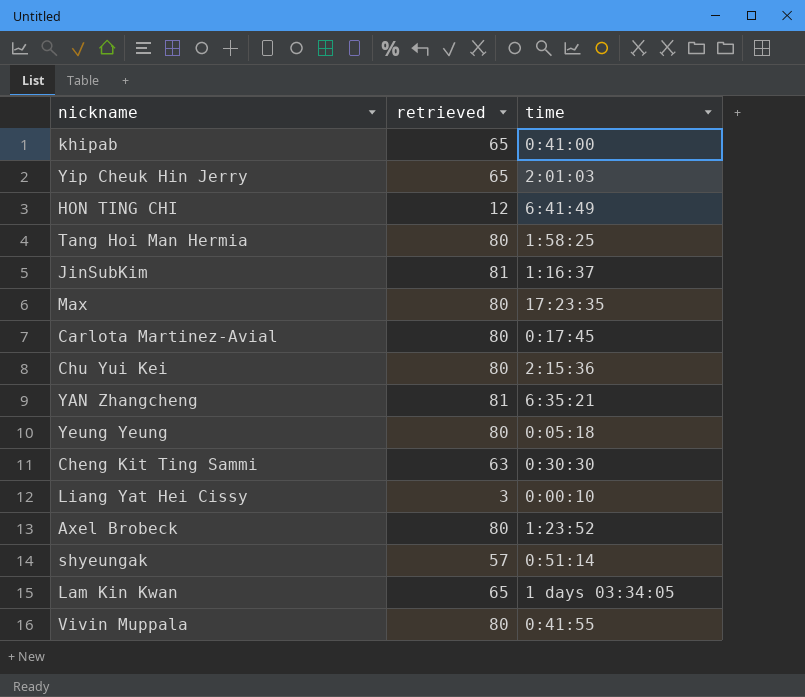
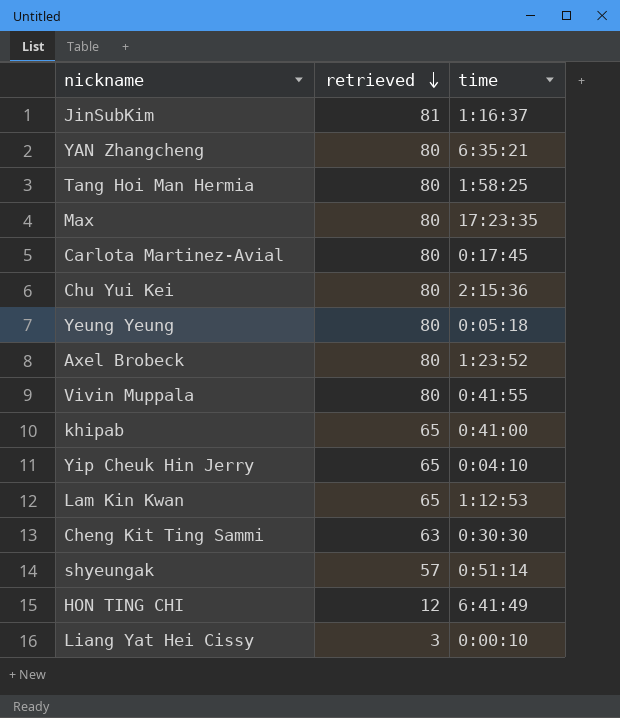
row order: none -> retrieved descending
YAN Zhangcheng | retrieved: 81 -> 80
Yip Cheuk Hin Jerry | time: 2:01:03 -> 0:04:10
Lam Kin Kwan | time: 1 days 03:34:05 -> 1:12:53

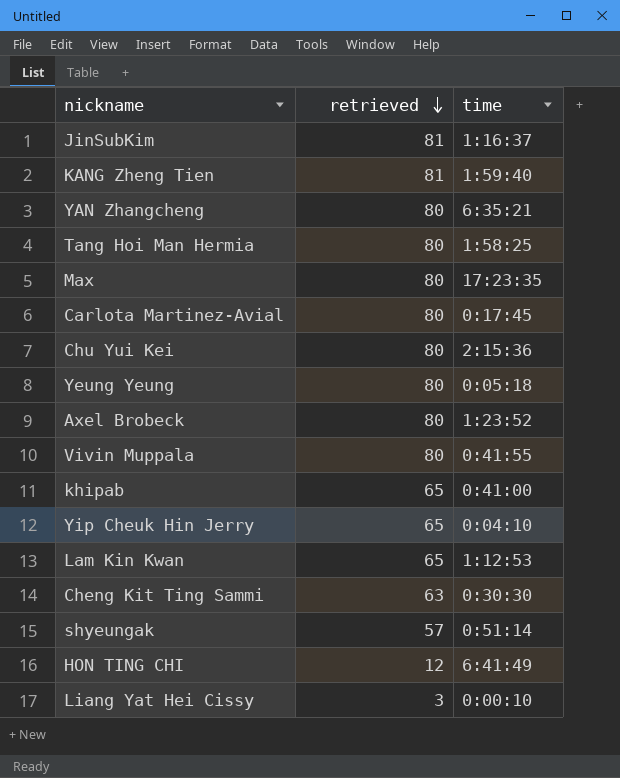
row KANG Zheng Tien: none -> 81 | 1:59:40

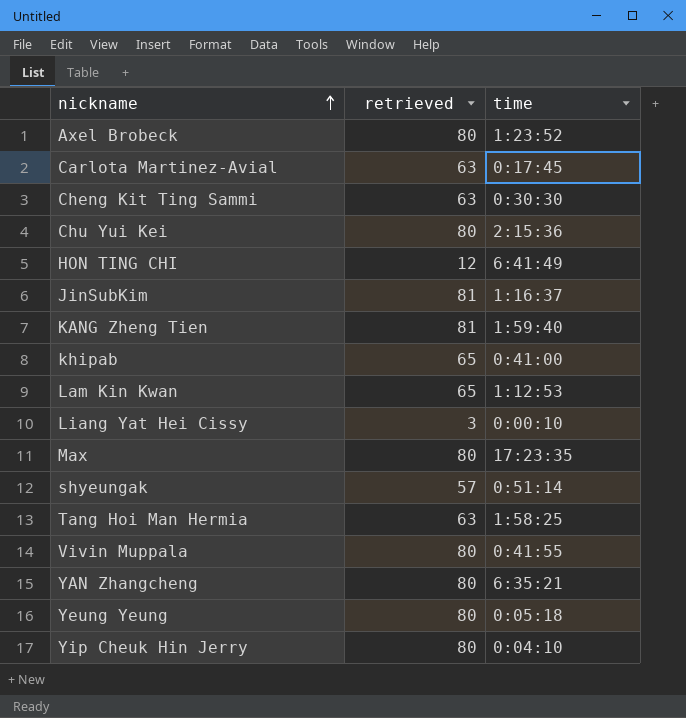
row order: retrieved descending -> nickname ascending
Carlota Martinez-Avial | retrieved: 80 -> 63
Tang Hoi Man Hermia | retrieved: 80 -> 63
Yip Cheuk Hin Jerry | retrieved: 65 -> 80

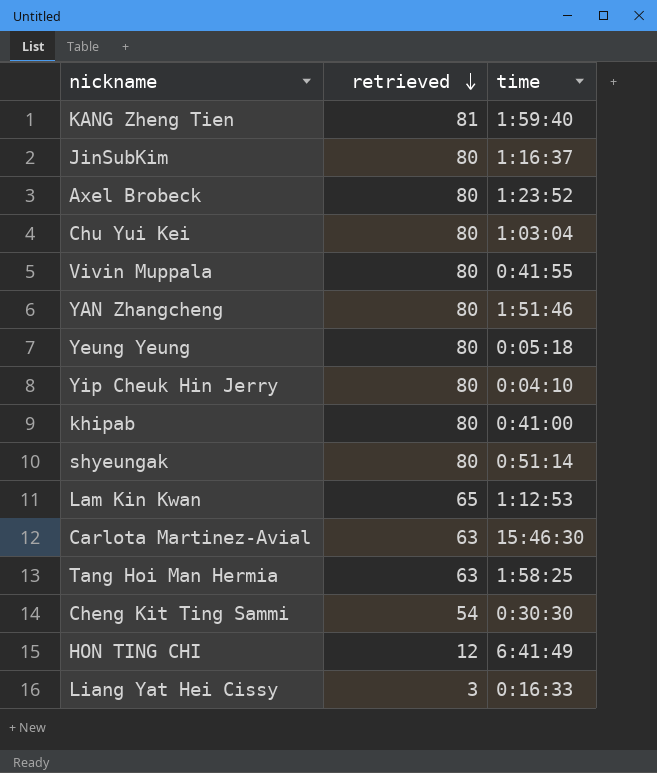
row order: nickname ascending -> retrieved descending
row Max: 80 | 17:23:35 -> none
JinSubKim | retrieved: 81 -> 80
Chu Yui Kei | time: 2:15:36 -> 1:03:04
YAN Zhangcheng | time: 6:35:21 -> 1:51:46
khipab | retrieved: 65 -> 80
shyeungak | retrieved: 57 -> 80
Carlota Martinez-Avial | time: 0:17:45 -> 15:46:30
Cheng Kit Ting Sammi | retrieved: 63 -> 54
Liang Yat Hei Cissy | time: 0:00:10 -> 0:16:33

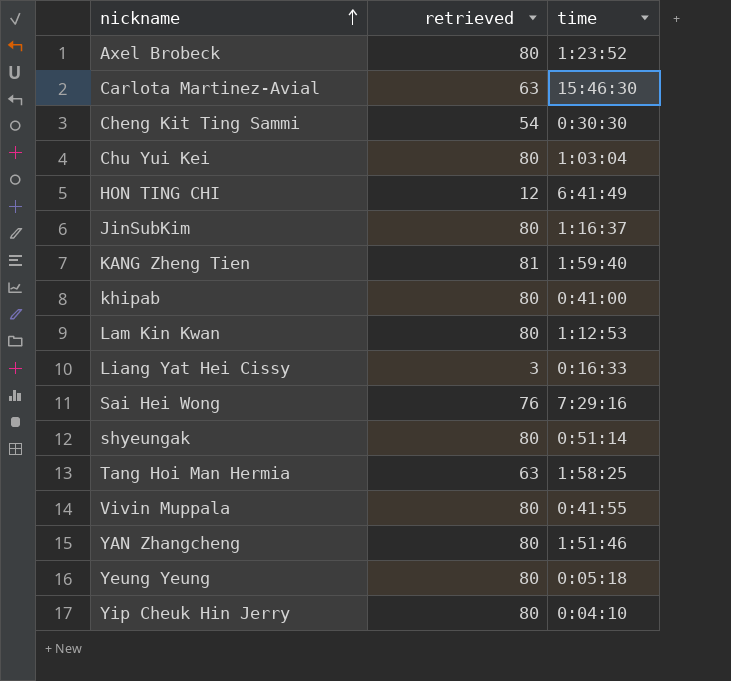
row order: retrieved descending -> nickname ascending
Lam Kin Kwan | retrieved: 65 -> 80
row Sai Hei Wong: none -> 76 | 7:29:16

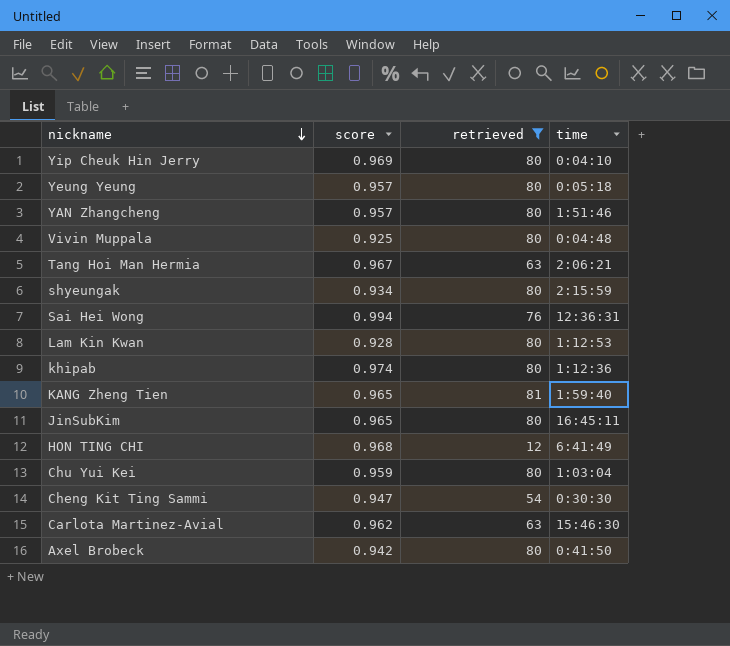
filter: none -> retrieved != 3
row order: nickname ascending -> nickname descending
column score | position: none -> 2
Vivin Muppala | time: 0:41:55 -> 0:04:48
Tang Hoi Man Hermia | time: 1:58:25 -> 2:06:21
shyeungak | time: 0:51:14 -> 2:15:59
Sai Hei Wong | time: 7:29:16 -> 12:36:31
khipab | time: 0:41:00 -> 1:12:36
JinSubKim | time: 1:16:37 -> 16:45:11
Axel Brobeck | time: 1:23:52 -> 0:41:50

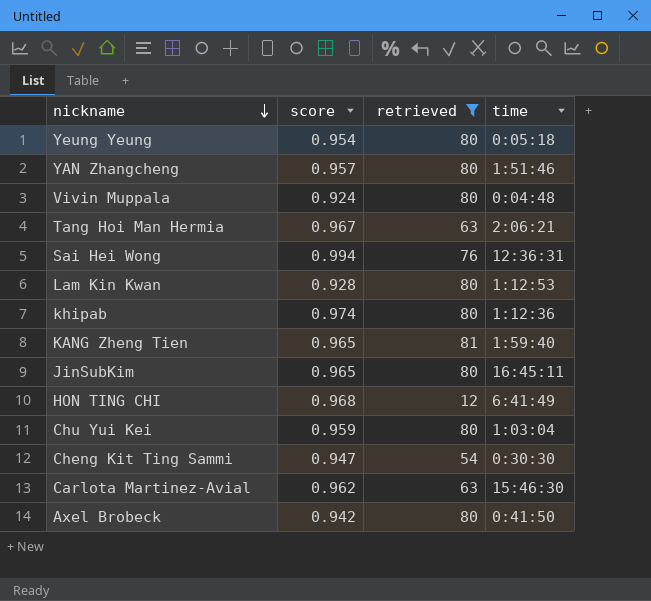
row Yip Cheuk Hin Jerry: 0.969 | 80 | 0:04:10 -> none
row shyeungak: 0.934 | 80 | 2:15:59 -> none
Yeung Yeung | score: 0.957 -> 0.954
Vivin Muppala | score: 0.925 -> 0.924

